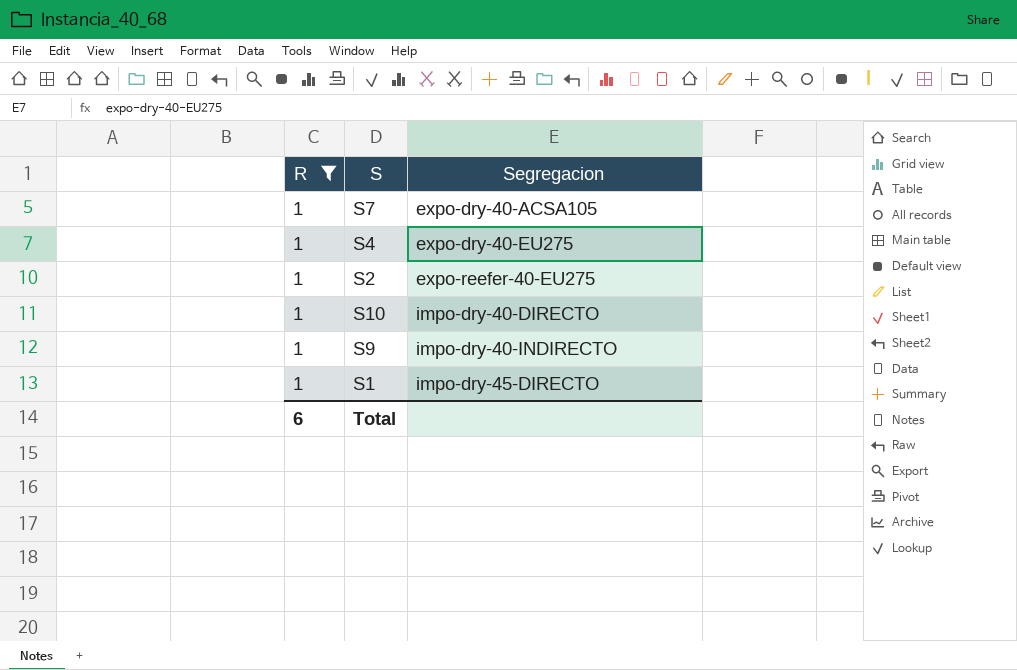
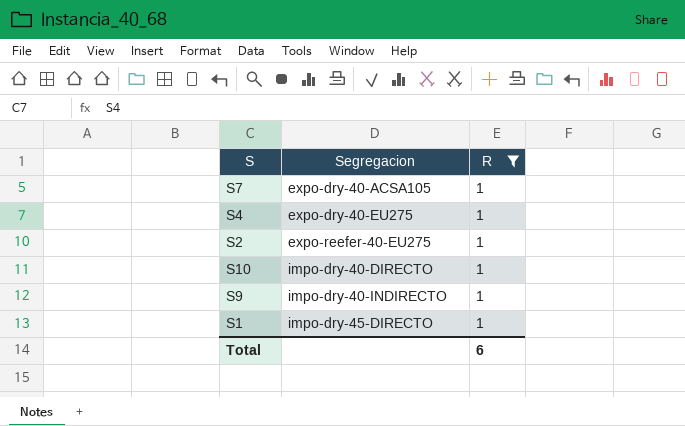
column R | position: 1 -> 3

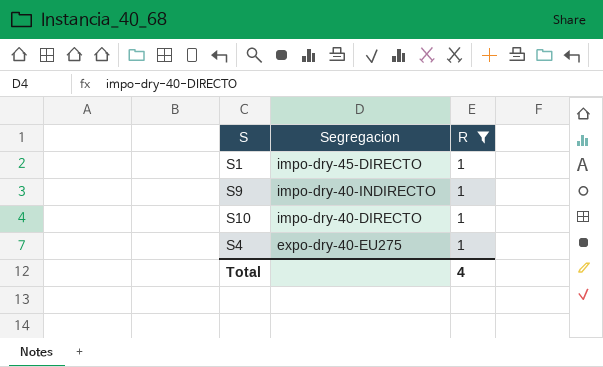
row order: Segregacion ascending -> Segregacion descending
row S7: expo-dry-40-ACSA105 | 1 -> none
row S2: expo-reefer-40-EU275 | 1 -> none
Total | R: 6 -> 4

